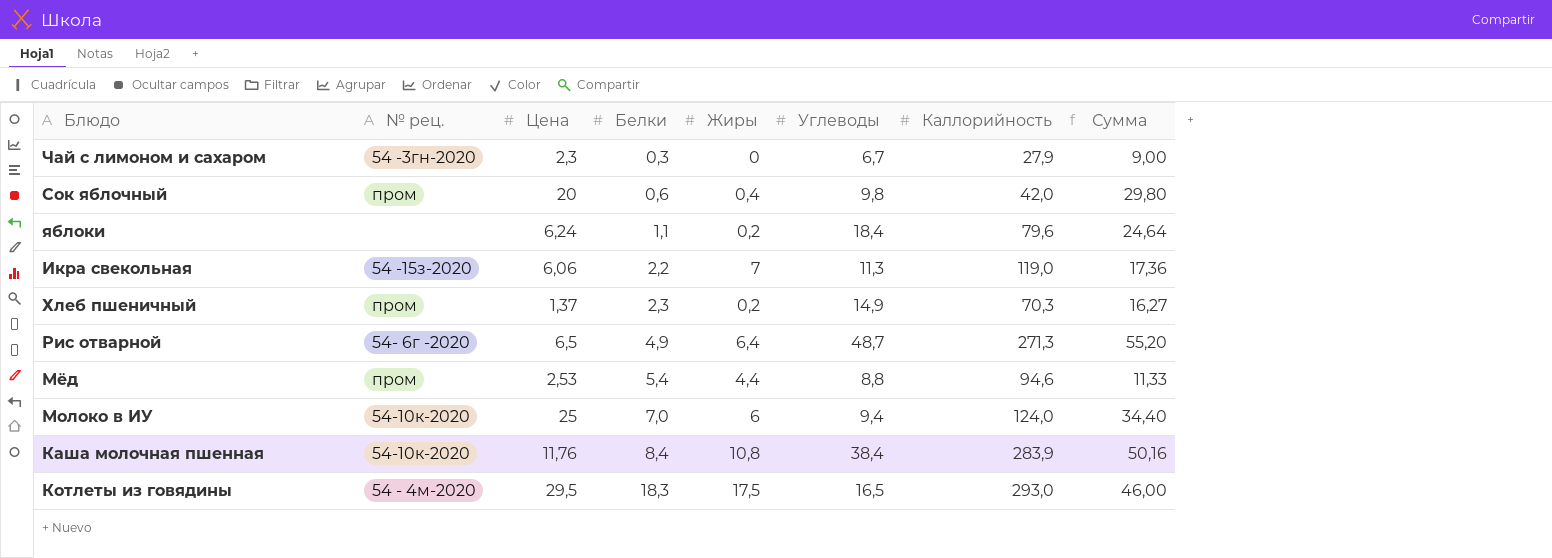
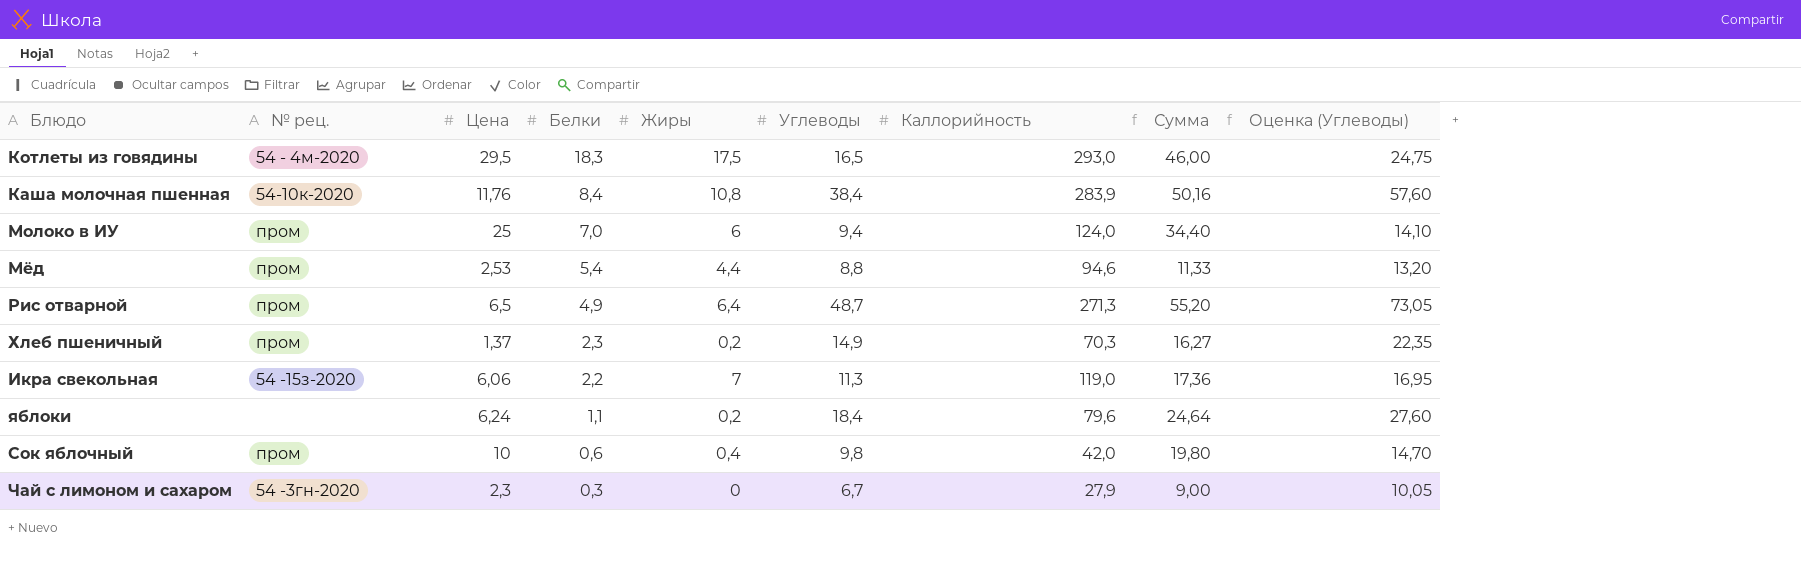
row order: Белки ascending -> Белки descending
column Оценка (Углеводы) | formula: none -> [Углеводы] * 1,5
Молоко в ИУ | № рец.: 54-10к-2020 -> пром
Рис отварной | № рец.: 54- 6г -2020 -> пром
Сок яблочный | Цена: 20 -> 10
Сок яблочный | Сумма: 29,80 -> 19,80

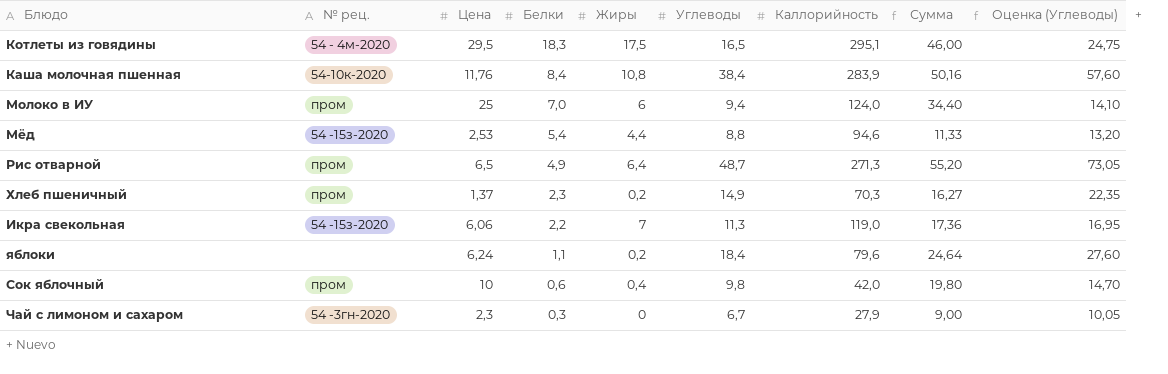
Котлеты из говядины | Каллорийность: 293,0 -> 295,1
Мёд | № рец.: пром -> 54 -15з-2020

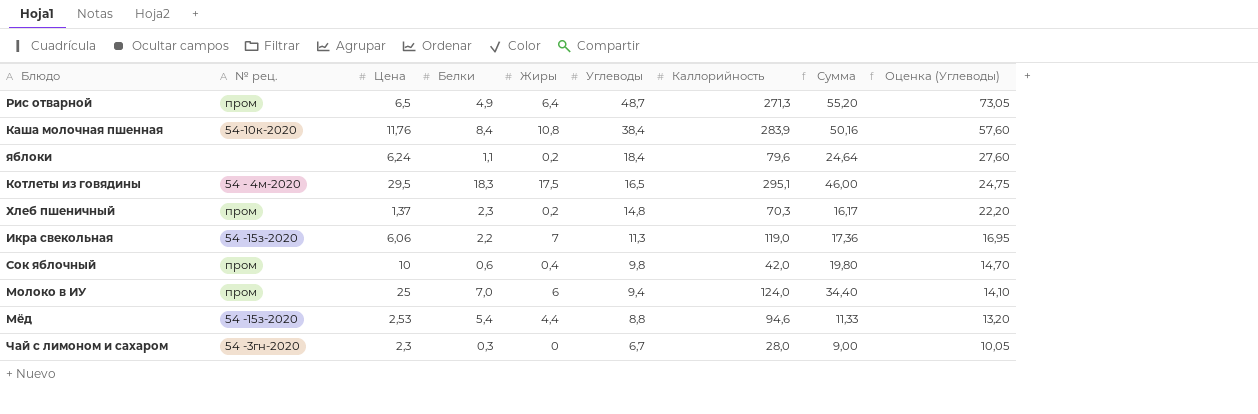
row order: Белки descending -> Углеводы descending
Хлеб пшеничный | Углеводы: 14,9 -> 14,8
Хлеб пшеничный | Сумма: 16,27 -> 16,17
Хлеб пшеничный | Оценка (Углеводы): 22,35 -> 22,20
Чай с лимоном и сахаром | Каллорийность: 27,9 -> 28,0

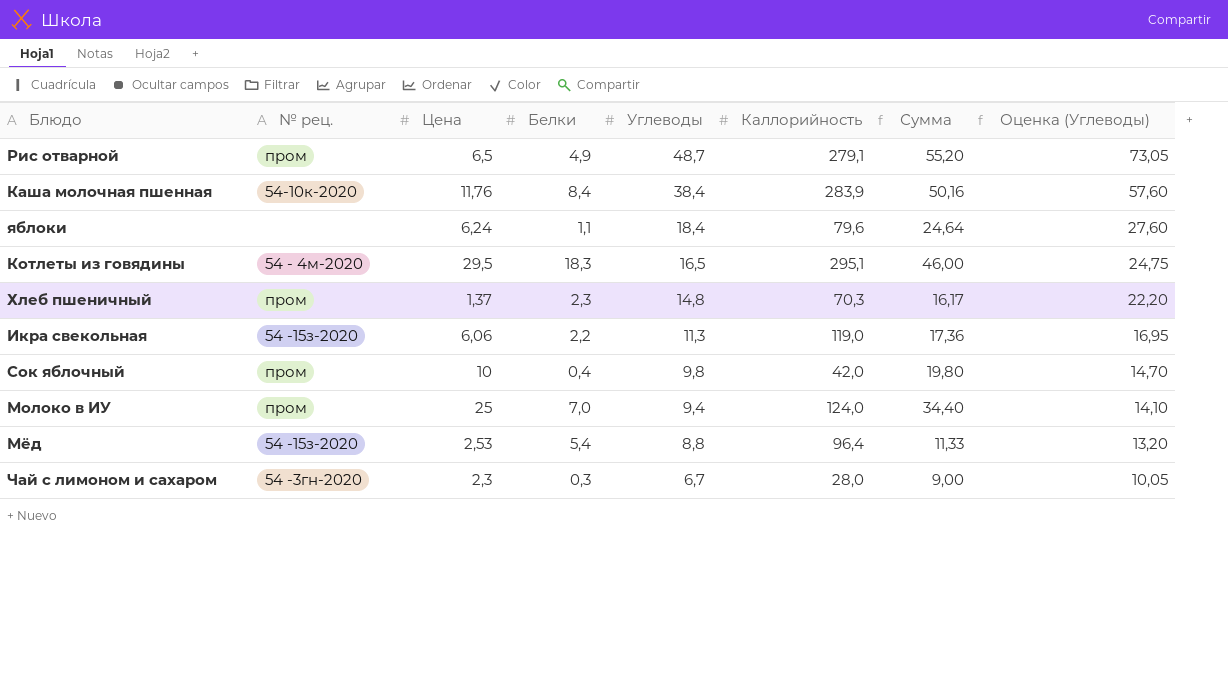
column Жиры | position: 5 -> none
Рис отварной | Каллорийность: 271,3 -> 279,1
Сок яблочный | Белки: 0,6 -> 0,4
Мёд | Каллорийность: 94,6 -> 96,4

